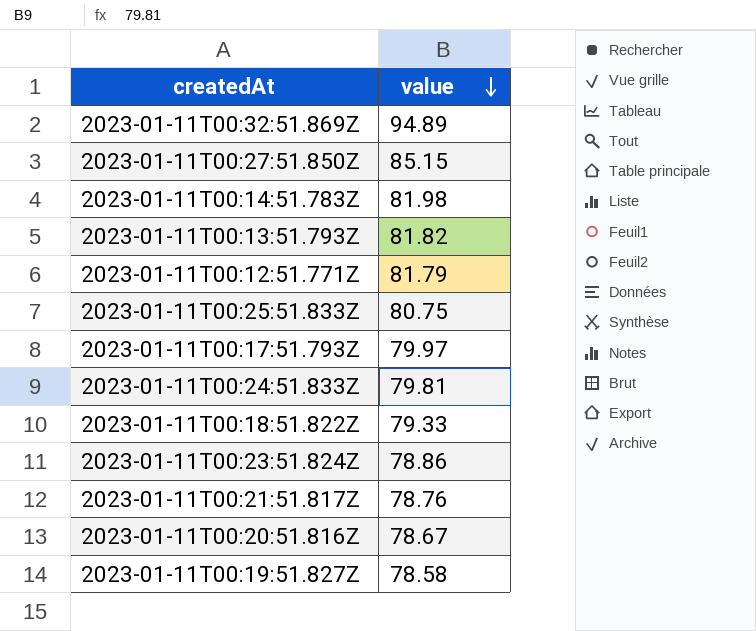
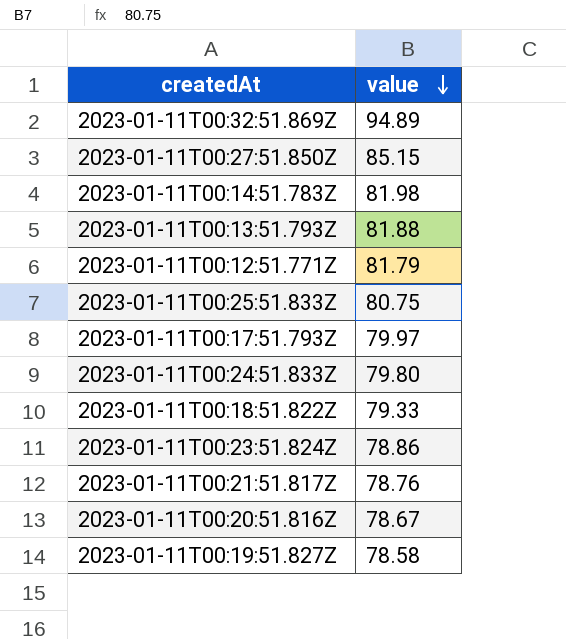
2023-01-11T00:13:51.793Z | value: 81.82 -> 81.88
2023-01-11T00:24:51.833Z | value: 79.81 -> 79.80

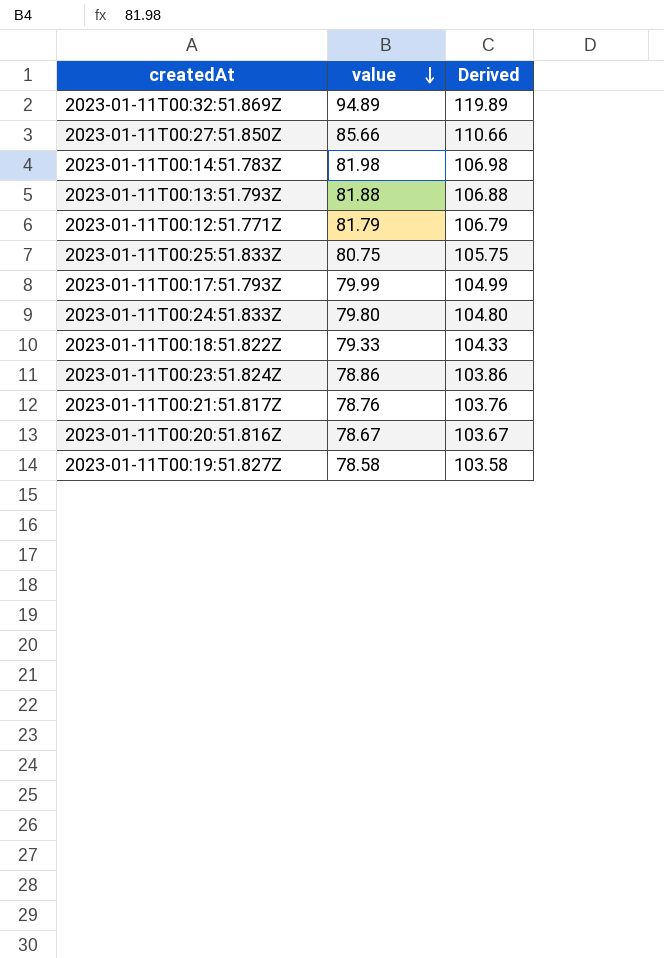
column Derived | formula: none -> [value] + 25
2023-01-11T00:27:51.850Z | value: 85.15 -> 85.66
2023-01-11T00:17:51.793Z | value: 79.97 -> 79.99

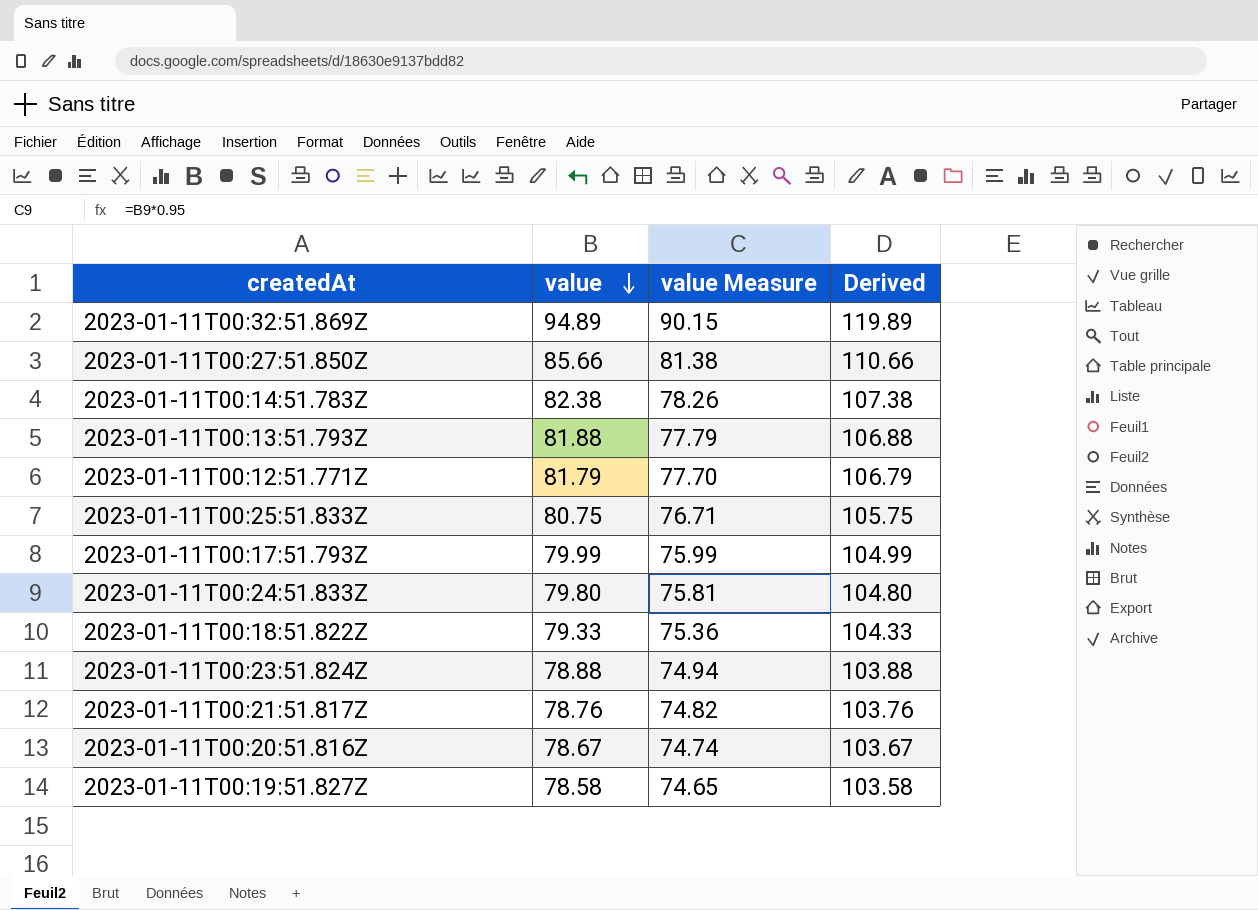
column value Measure | formula: none -> [value] * 0.95
2023-01-11T00:14:51.783Z | value: 81.98 -> 82.38
2023-01-11T00:14:51.783Z | Derived: 106.98 -> 107.38
2023-01-11T00:23:51.824Z | value: 78.86 -> 78.88
2023-01-11T00:23:51.824Z | Derived: 103.86 -> 103.88

